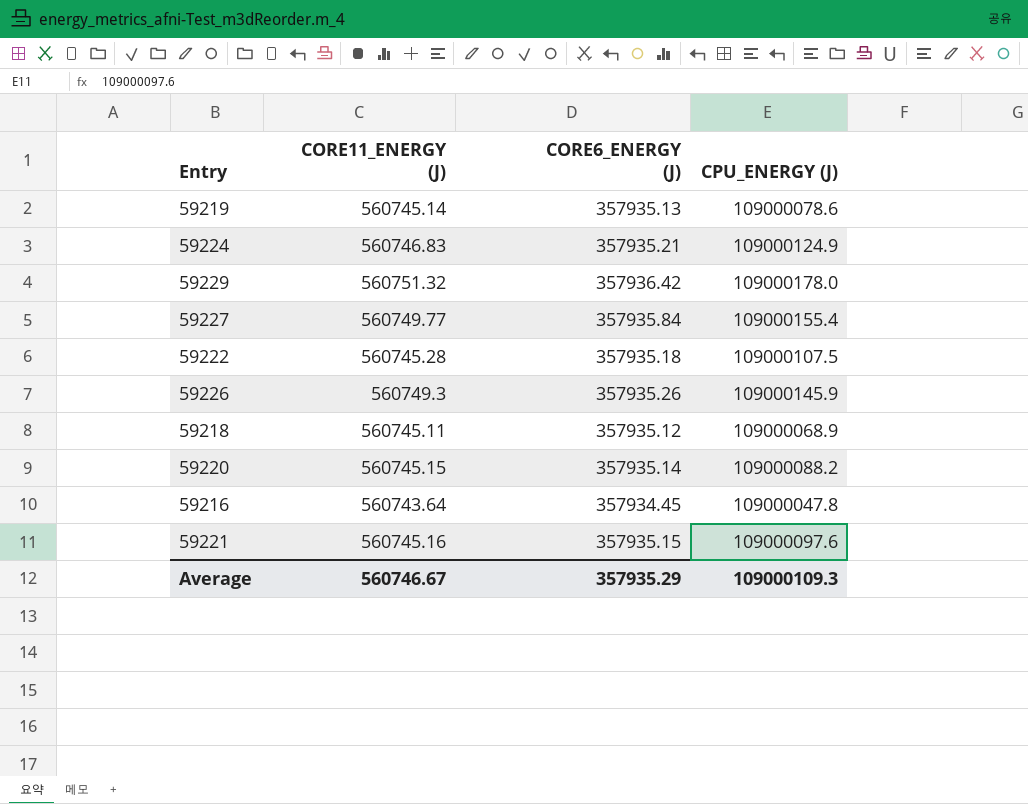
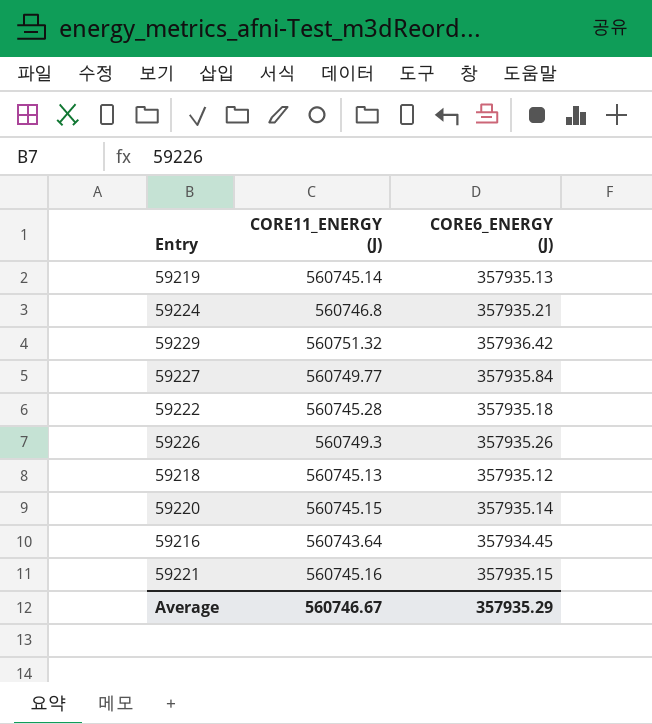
column CPU_ENERGY (J) | position: 4 -> none
59224 | CORE11_ENERGY (J): 560746.83 -> 560746.8
59218 | CORE11_ENERGY (J): 560745.11 -> 560745.13

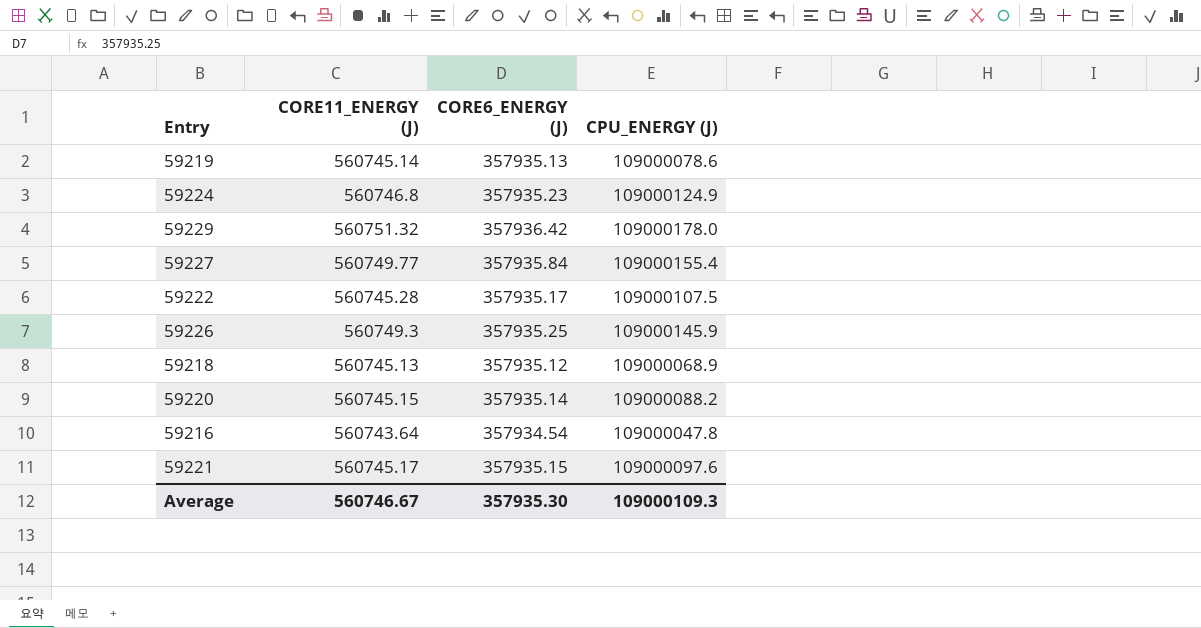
column CPU_ENERGY (J) | position: none -> 4
59224 | CORE6_ENERGY (J): 357935.21 -> 357935.23
59222 | CORE6_ENERGY (J): 357935.18 -> 357935.17
59226 | CORE6_ENERGY (J): 357935.26 -> 357935.25
59216 | CORE6_ENERGY (J): 357934.45 -> 357934.54
59221 | CORE11_ENERGY (J): 560745.16 -> 560745.17
Average | CORE6_ENERGY (J): 357935.29 -> 357935.30

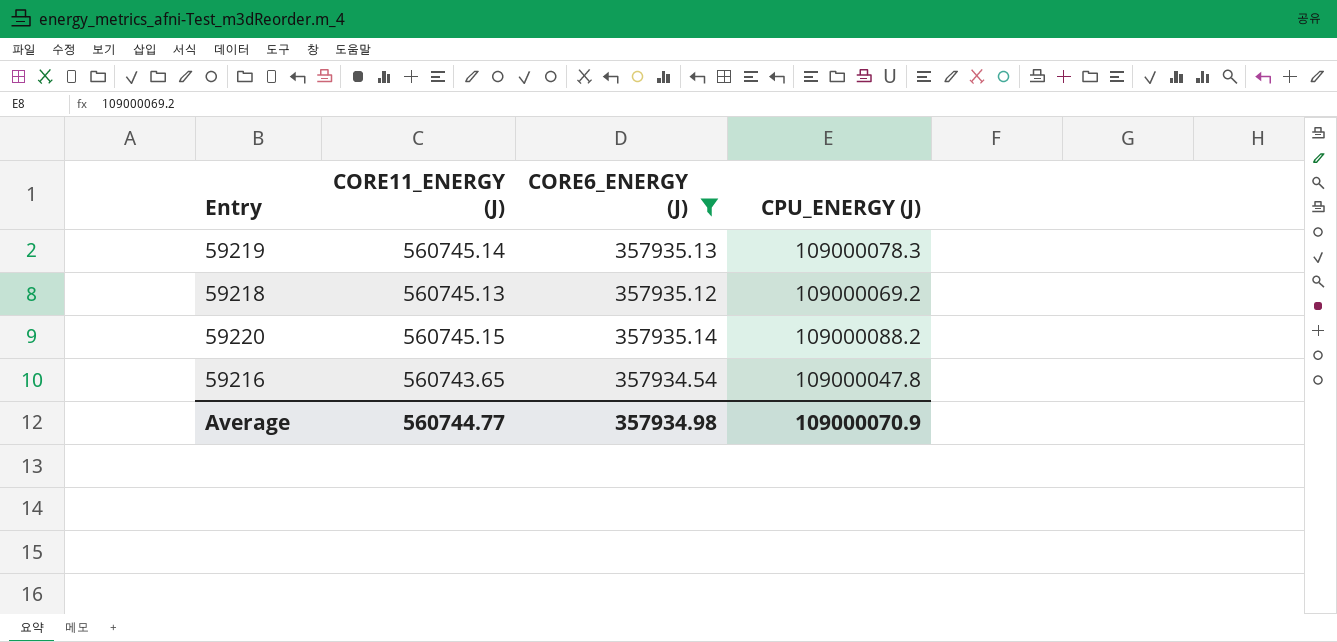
filter: none -> CORE6_ENERGY (J) <= 357935.14
59219 | CPU_ENERGY (J): 109000078.6 -> 109000078.3
59218 | CPU_ENERGY (J): 109000068.9 -> 109000069.2
59216 | CORE11_ENERGY (J): 560743.64 -> 560743.65
Average | CORE11_ENERGY (J): 560746.67 -> 560744.77
Average | CORE6_ENERGY (J): 357935.30 -> 357934.98
Average | CPU_ENERGY (J): 109000109.3 -> 109000070.9

